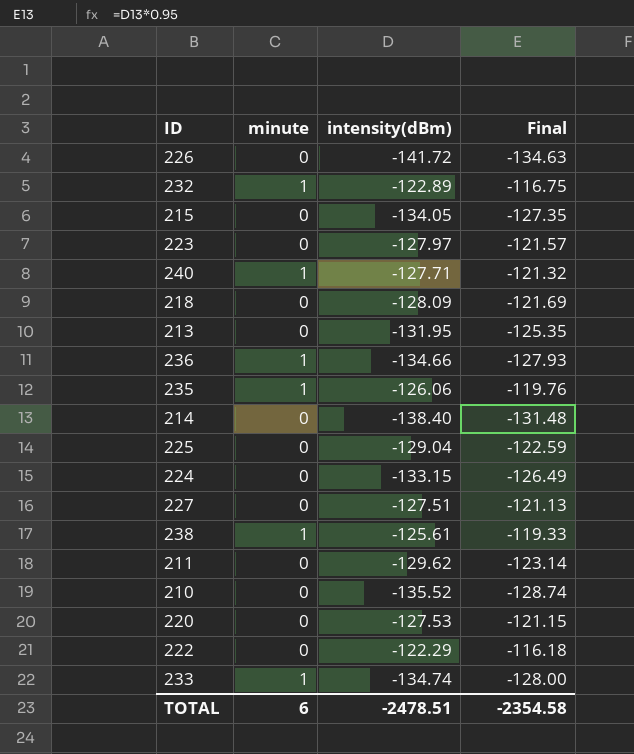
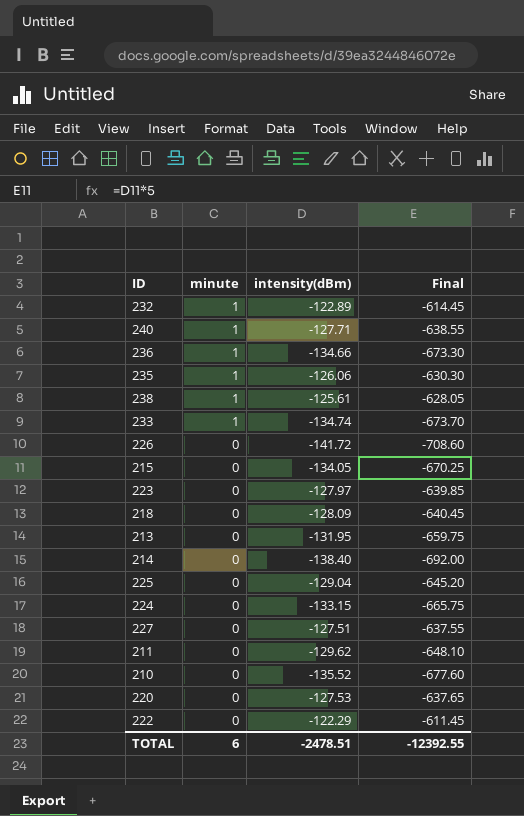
row order: none -> minute descending
column Final | formula: [intensity(dBm)] * 0.95 -> [intensity(dBm)] * 5
TOTAL | Final: -2354.58 -> -12392.55

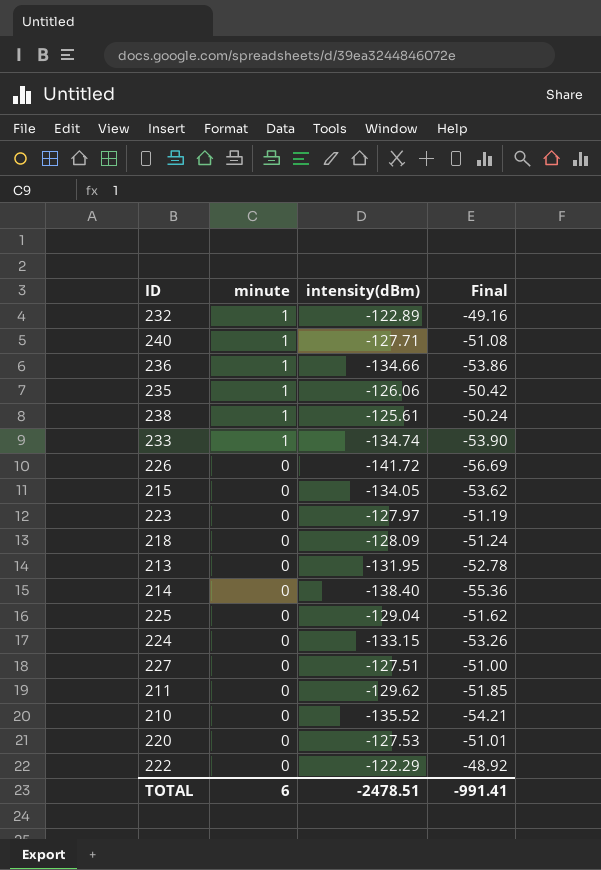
column Final | formula: [intensity(dBm)] * 5 -> [intensity(dBm)] * 0.4
TOTAL | Final: -12392.55 -> -991.41

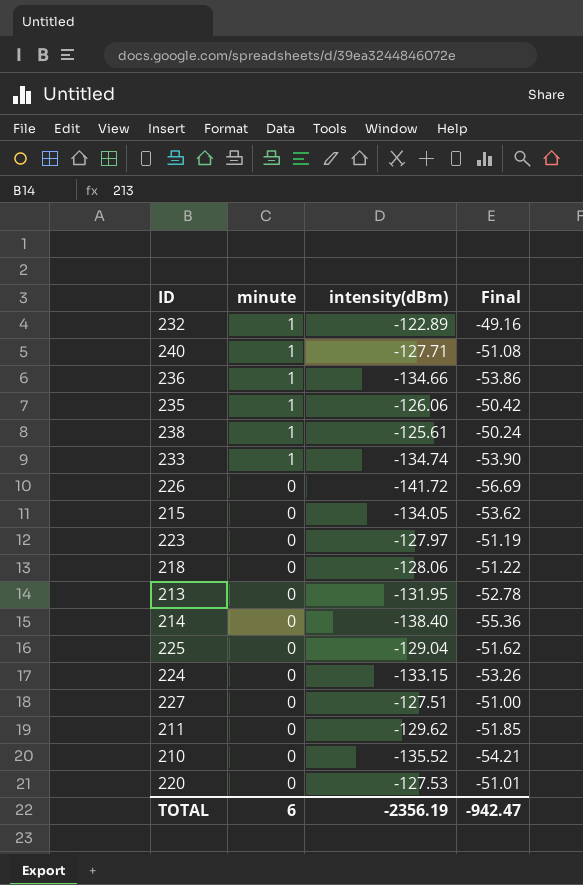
row 222: 0 | -122.29 | -48.92 -> none
218 | intensity(dBm): -128.09 -> -128.06
218 | Final: -51.24 -> -51.22
TOTAL | intensity(dBm): -2478.51 -> -2356.19
TOTAL | Final: -991.41 -> -942.47

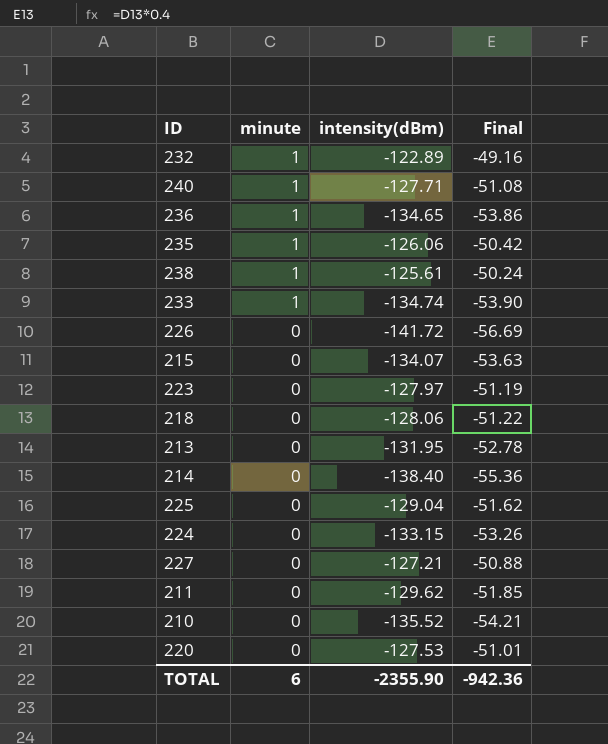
236 | intensity(dBm): -134.66 -> -134.65
215 | intensity(dBm): -134.05 -> -134.07
215 | Final: -53.62 -> -53.63
227 | intensity(dBm): -127.51 -> -127.21
227 | Final: -51.00 -> -50.88
TOTAL | intensity(dBm): -2356.19 -> -2355.90
TOTAL | Final: -942.47 -> -942.36

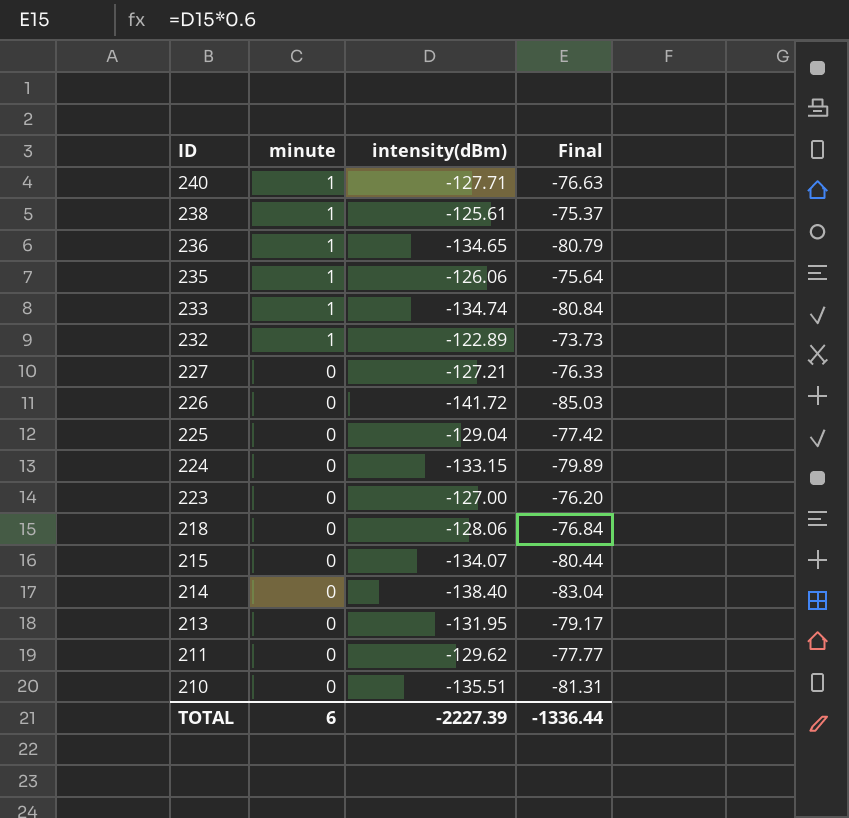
row order: minute descending -> ID descending
column Final | formula: [intensity(dBm)] * 0.4 -> [intensity(dBm)] * 0.6
row 220: 0 | -127.53 | -51.01 -> none
223 | intensity(dBm): -127.97 -> -127.00
210 | intensity(dBm): -135.52 -> -135.51
TOTAL | intensity(dBm): -2355.90 -> -2227.39
TOTAL | Final: -942.36 -> -1336.44

